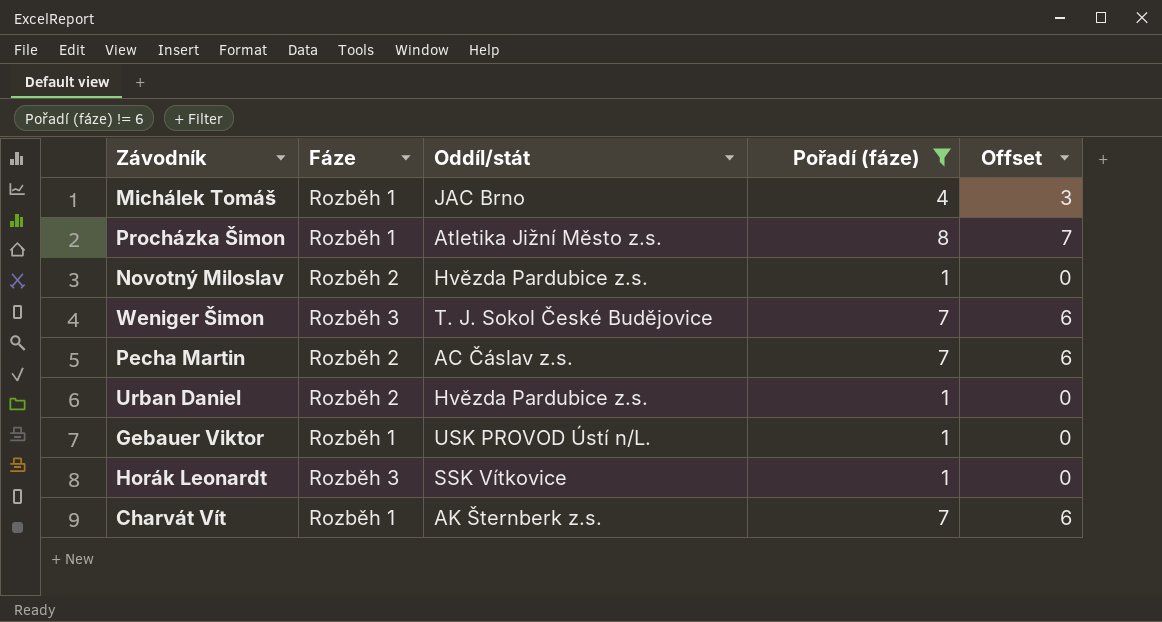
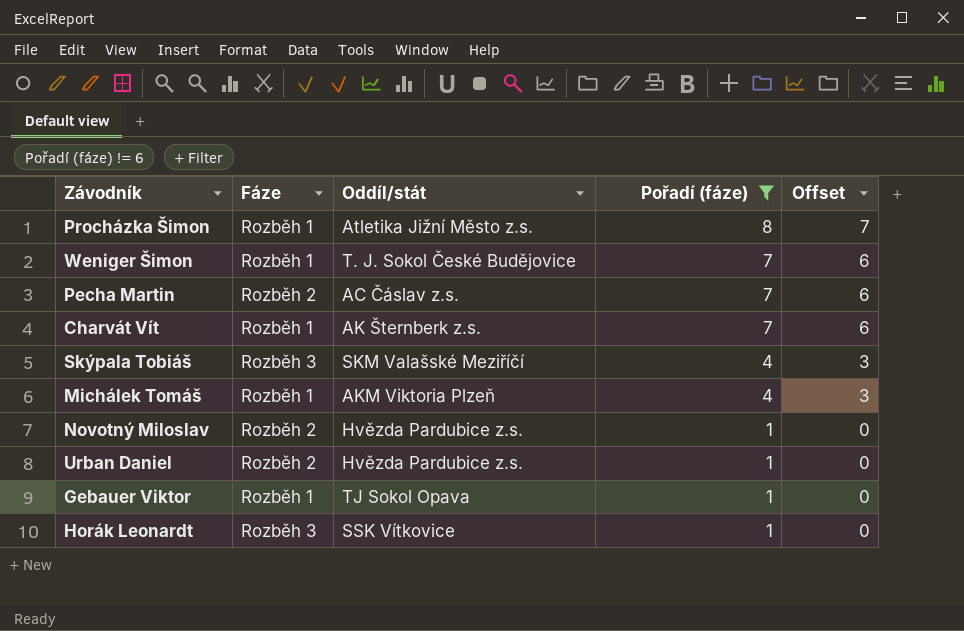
row order: none -> Pořadí (fáze) descending
Weniger Šimon | Fáze: Rozběh 3 -> Rozběh 1
row Skýpala Tobiáš: none -> Rozběh 3 | SKM Valašské Meziříčí | 4 | 3
Michálek Tomáš | Oddíl/stát: JAC Brno -> AKM Viktoria Plzeň
Gebauer Viktor | Oddíl/stát: USK PROVOD Ústí n/L. -> TJ Sokol Opava

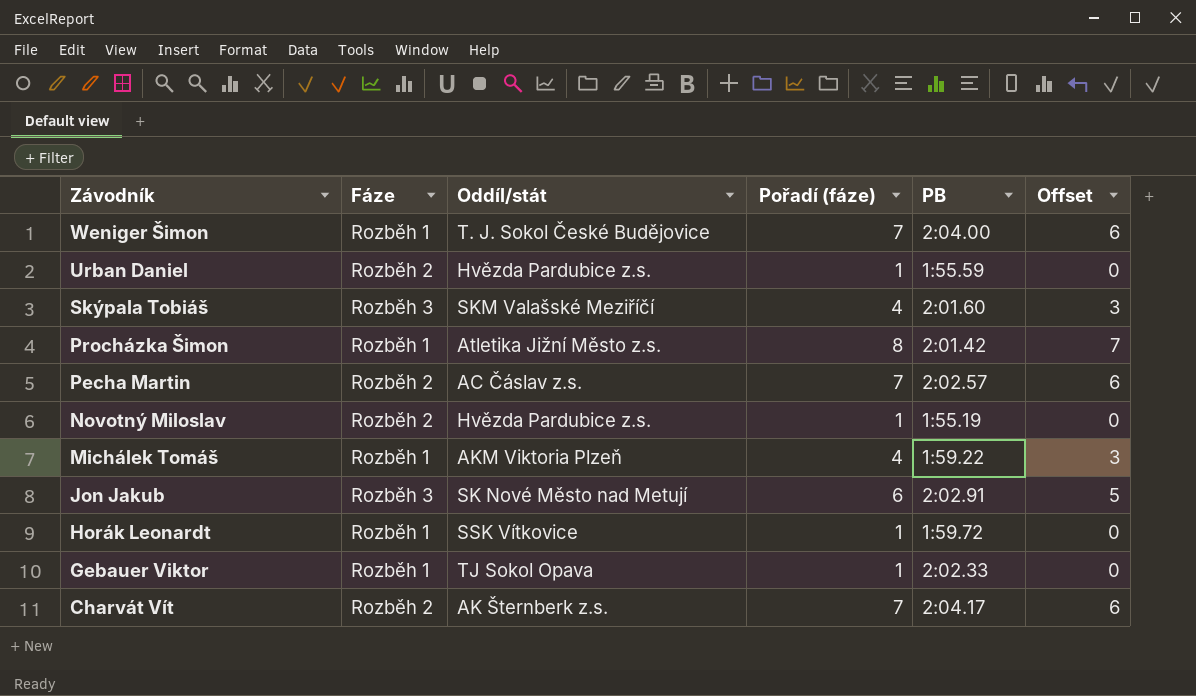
filter: Pořadí (fáze) != 6 -> none
row order: Pořadí (fáze) descending -> Závodník descending
column PB | position: none -> 5
Horák Leonardt | Fáze: Rozběh 3 -> Rozběh 1
Charvát Vít | Fáze: Rozběh 1 -> Rozběh 2

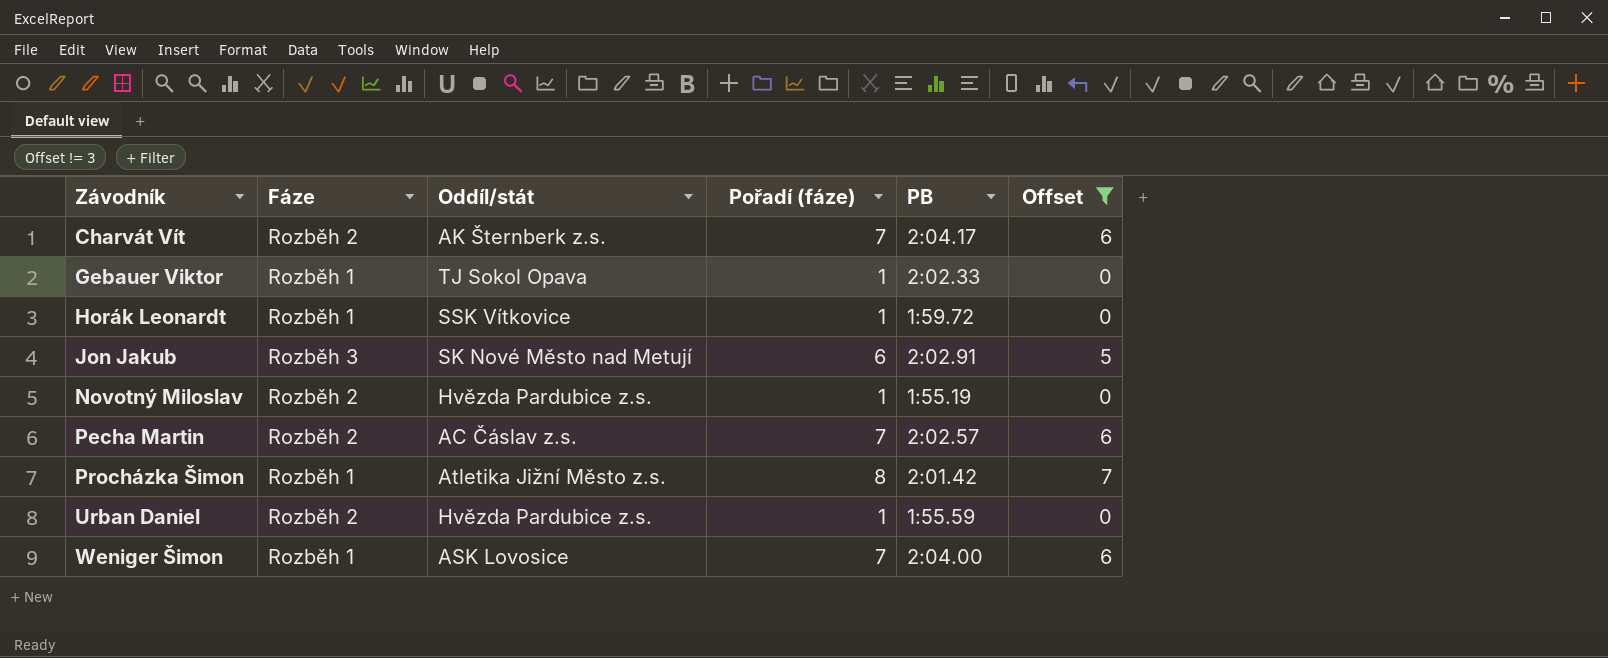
filter: none -> Offset != 3
row order: Závodník descending -> Závodník ascending
Weniger Šimon | Oddíl/stát: T. J. Sokol České Budějovice -> ASK Lovosice

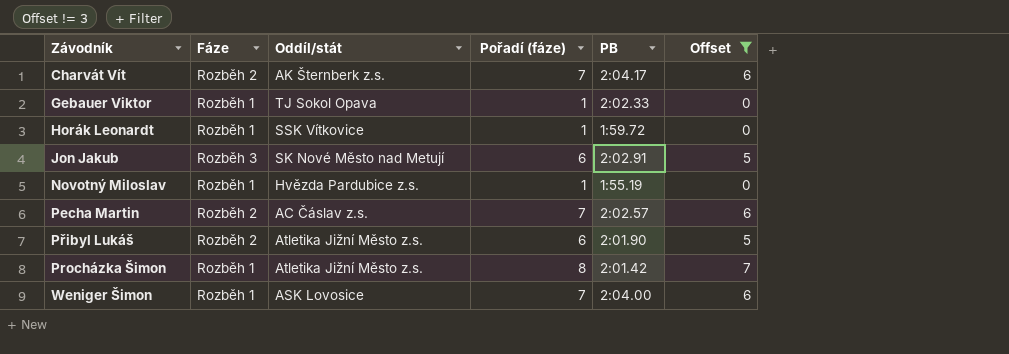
row Urban Daniel: Rozběh 2 | Hvězda Pardubice z.s. | 1 | 1:55.59 | 0 -> none
Novotný Miloslav | Fáze: Rozběh 2 -> Rozběh 1
row Přibyl Lukáš: none -> Rozběh 2 | Atletika Jižní Město z.s. | 6 | 2:01.90 | 5

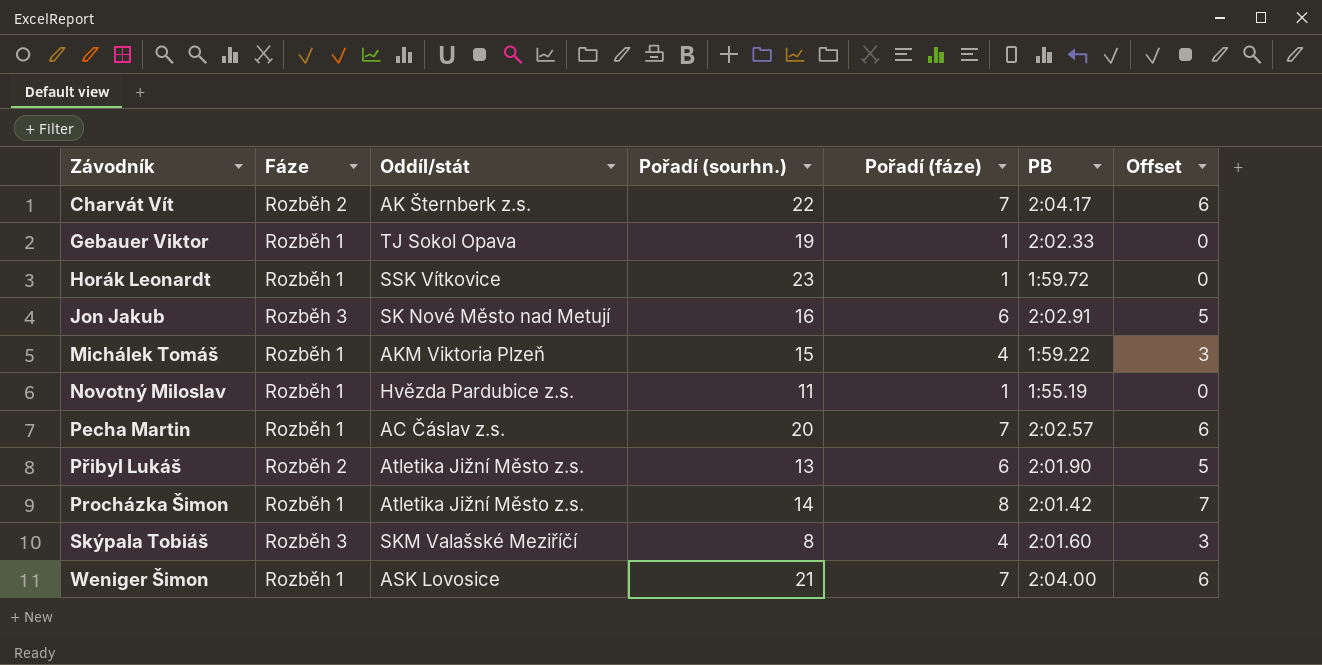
filter: Offset != 3 -> none
column Pořadí (sourhn.) | position: none -> 4
Pecha Martin | Fáze: Rozběh 2 -> Rozběh 1

